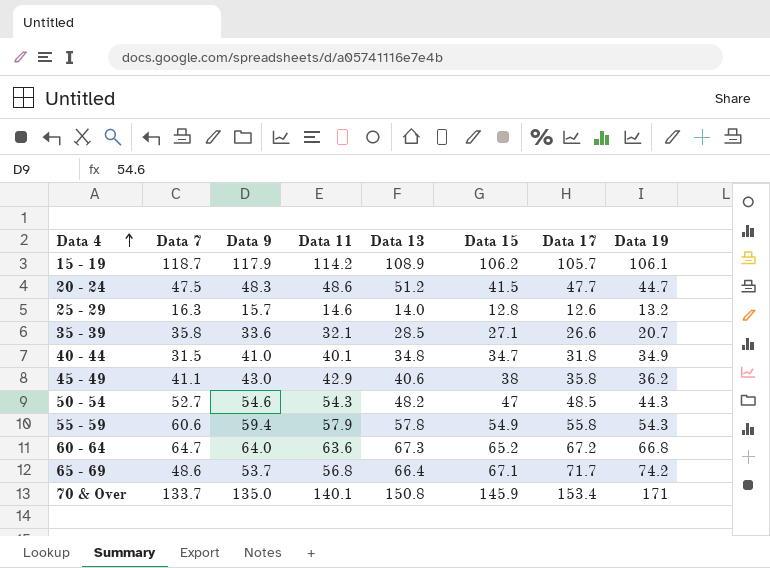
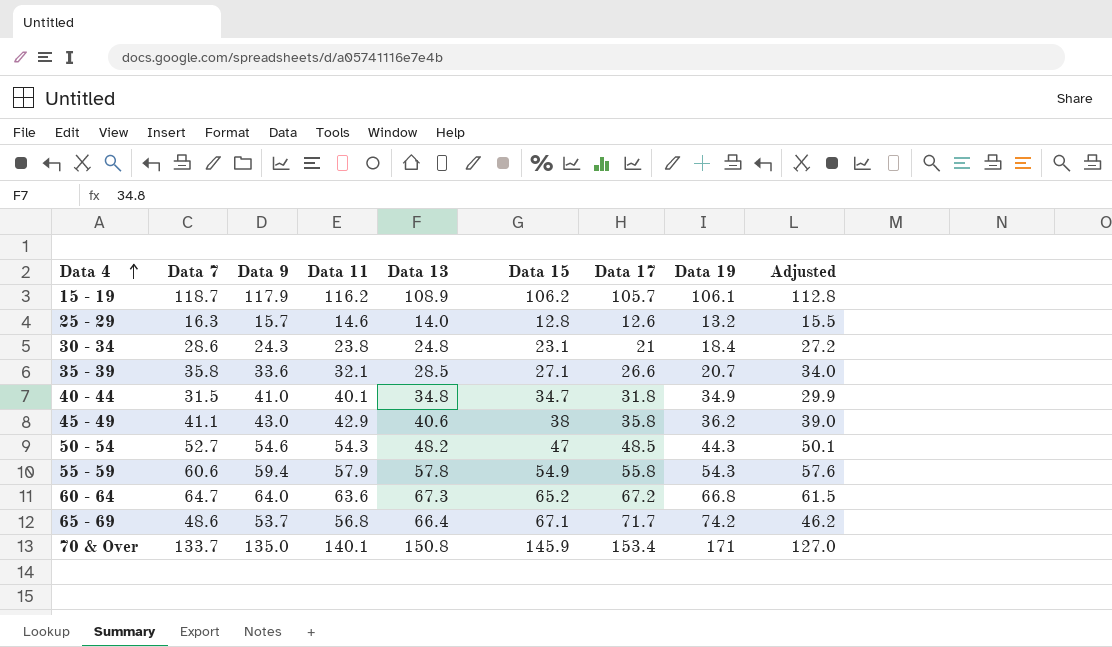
column Adjusted | formula: none -> [Data 7] * 0.95
row 20 - 24: 47.5 | 48.3 | 48.6 | 51.2 | 41.5 | 47.7 | 44.7 -> none
15 - 19 | Data 11: 114.2 -> 116.2
row 30 - 34: none -> 28.6 | 24.3 | 23.8 | 24.8 | 23.1 | 21 | 18.4 | 27.2

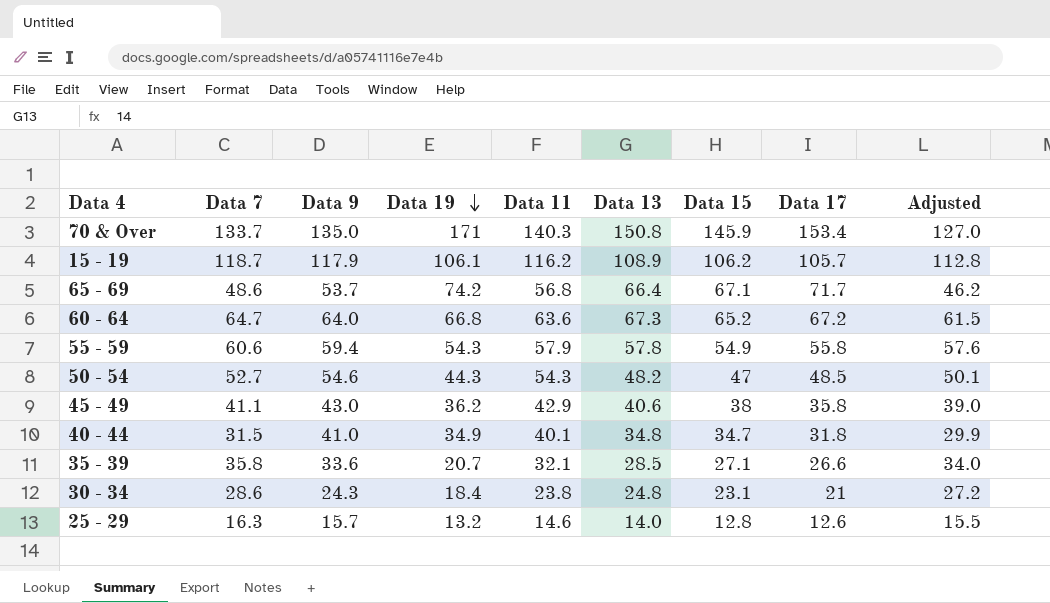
row order: Data 4 ascending -> Data 19 descending
column Data 19 | position: 8 -> 4
70 & Over | Data 11: 140.1 -> 140.3

